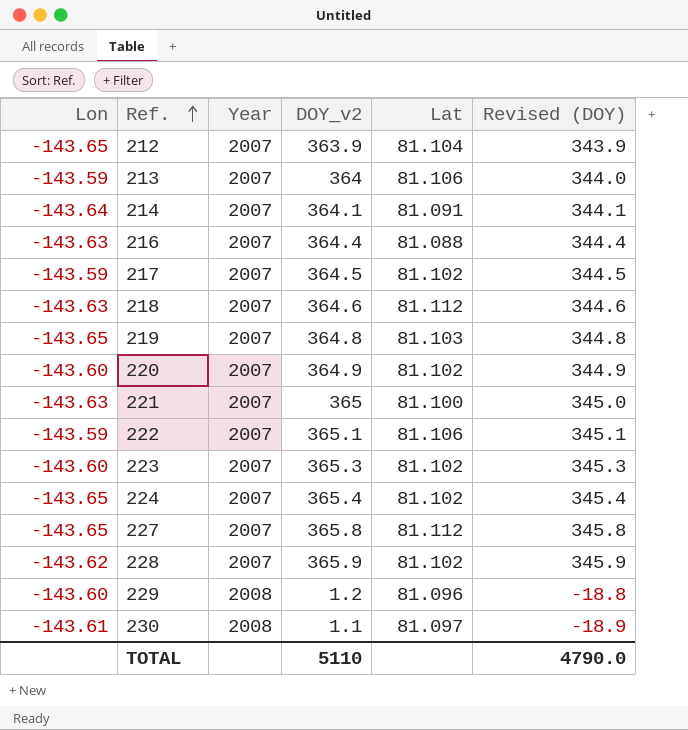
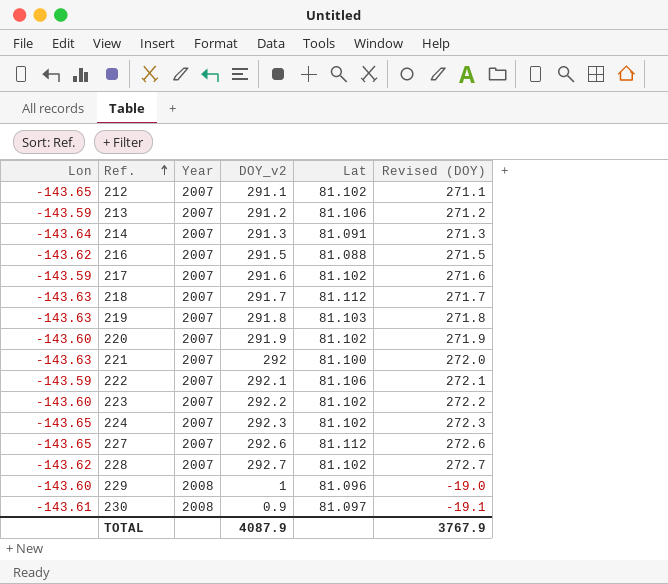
212 | DOY_v2: 363.9 -> 291.1
212 | Lat: 81.104 -> 81.102
212 | Revised (DOY): 343.9 -> 271.1
213 | DOY_v2: 364 -> 291.2
213 | Revised (DOY): 344.0 -> 271.2
214 | DOY_v2: 364.1 -> 291.3
214 | Revised (DOY): 344.1 -> 271.3
216 | Lon: -143.63 -> -143.62
216 | DOY_v2: 364.4 -> 291.5
216 | Revised (DOY): 344.4 -> 271.5
217 | DOY_v2: 364.5 -> 291.6
217 | Revised (DOY): 344.5 -> 271.6
218 | DOY_v2: 364.6 -> 291.7
218 | Revised (DOY): 344.6 -> 271.7
219 | Lon: -143.65 -> -143.63
219 | DOY_v2: 364.8 -> 291.8
219 | Revised (DOY): 344.8 -> 271.8
220 | DOY_v2: 364.9 -> 291.9
220 | Revised (DOY): 344.9 -> 271.9
221 | DOY_v2: 365 -> 292
221 | Revised (DOY): 345.0 -> 272.0
222 | DOY_v2: 365.1 -> 292.1
222 | Revised (DOY): 345.1 -> 272.1
223 | DOY_v2: 365.3 -> 292.2
223 | Revised (DOY): 345.3 -> 272.2
224 | DOY_v2: 365.4 -> 292.3
224 | Revised (DOY): 345.4 -> 272.3
227 | DOY_v2: 365.8 -> 292.6
227 | Revised (DOY): 345.8 -> 272.6
228 | DOY_v2: 365.9 -> 292.7
228 | Revised (DOY): 345.9 -> 272.7
229 | DOY_v2: 1.2 -> 1
229 | Revised (DOY): -18.8 -> -19.0
230 | DOY_v2: 1.1 -> 0.9
230 | Revised (DOY): -18.9 -> -19.1
TOTAL | DOY_v2: 5110 -> 4087.9
TOTAL | Revised (DOY): 4790.0 -> 3767.9

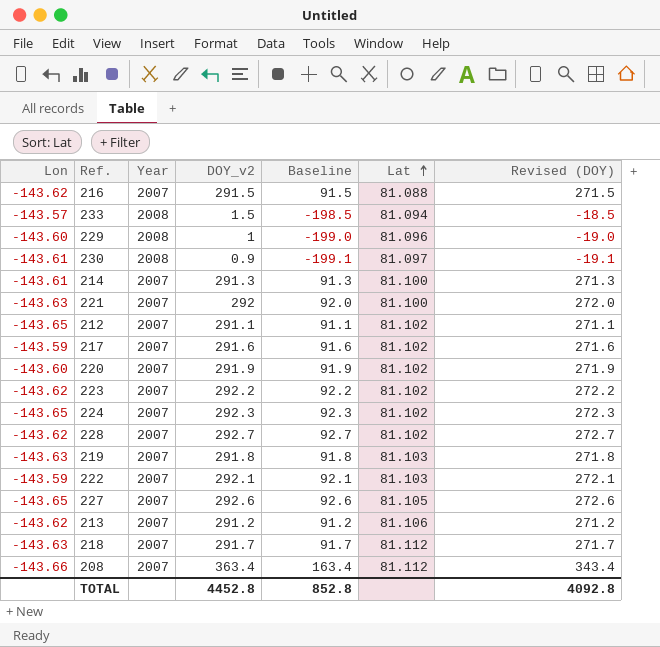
row order: Ref. ascending -> Lat ascending
column Baseline | formula: none -> [DOY_v2] - 200
row 233: none -> -143.57 | 2008 | 1.5 | -198.5 | 81.094 | -18.5
214 | Lon: -143.64 -> -143.61
214 | Lat: 81.091 -> 81.100
223 | Lon: -143.60 -> -143.62
222 | Lat: 81.106 -> 81.103
227 | Lat: 81.112 -> 81.105
213 | Lon: -143.59 -> -143.62
row 208: none -> -143.66 | 2007 | 363.4 | 163.4 | 81.112 | 343.4
TOTAL | DOY_v2: 4087.9 -> 4452.8
TOTAL | Revised (DOY): 3767.9 -> 4092.8

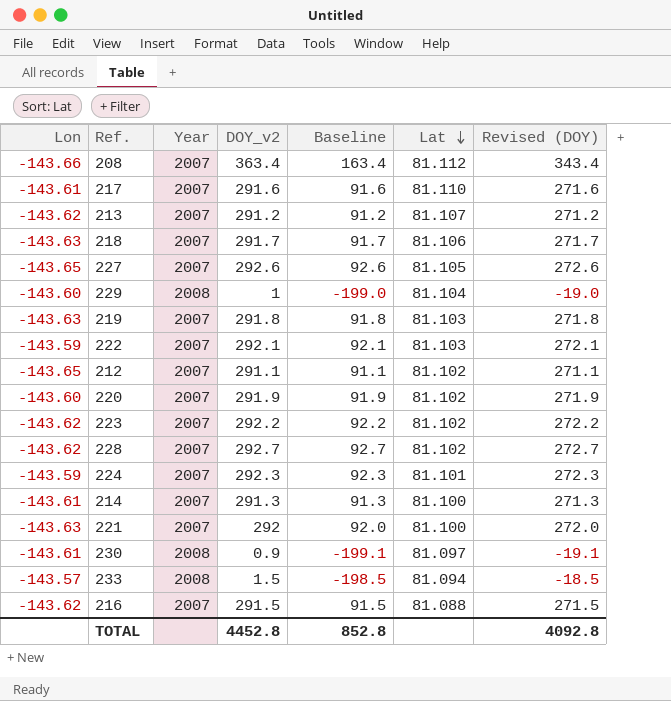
row order: Lat ascending -> Lat descending
217 | Lon: -143.59 -> -143.61
217 | Lat: 81.102 -> 81.110
213 | Lat: 81.106 -> 81.107
218 | Lat: 81.112 -> 81.106
229 | Lat: 81.096 -> 81.104
224 | Lon: -143.65 -> -143.59
224 | Lat: 81.102 -> 81.101

